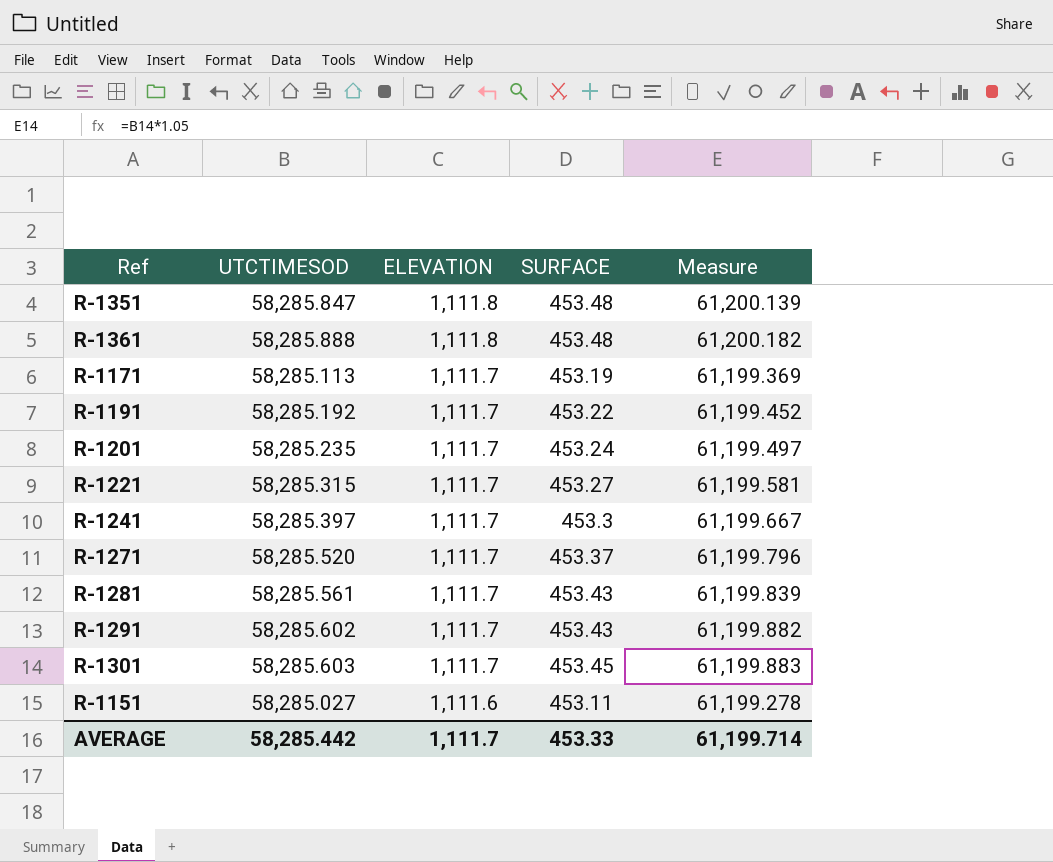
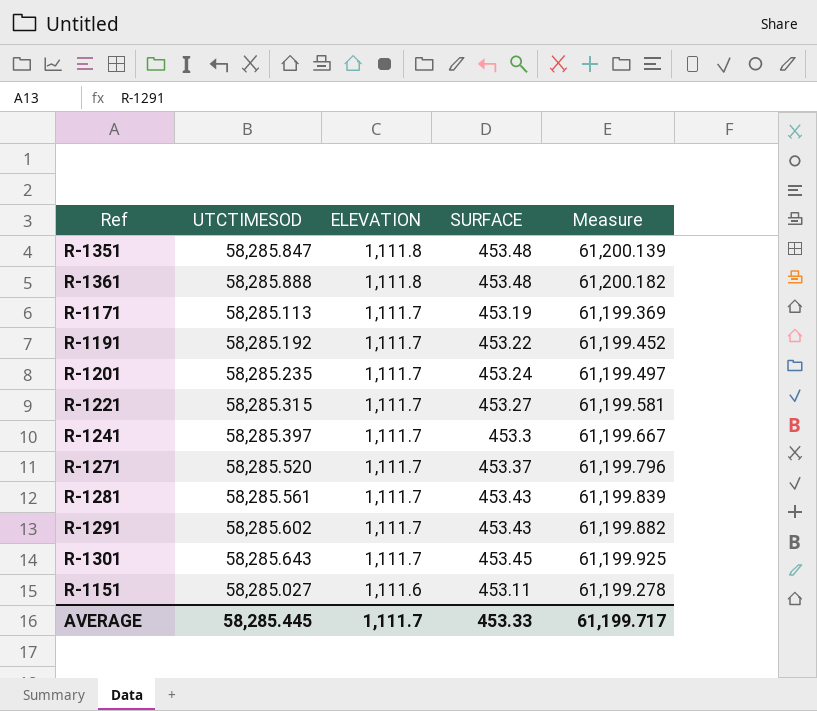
R-1301 | UTCTIMESOD: 58,285.603 -> 58,285.643
R-1301 | Measure: 61,199.883 -> 61,199.925
AVERAGE | UTCTIMESOD: 58,285.442 -> 58,285.445
AVERAGE | Measure: 61,199.714 -> 61,199.717

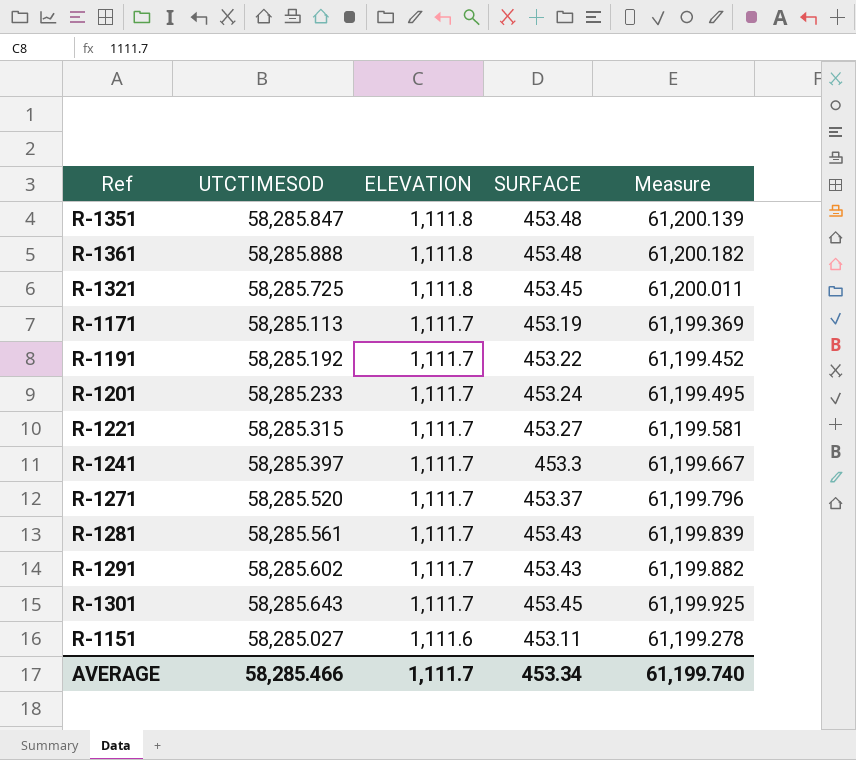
row R-1321: none -> 58,285.725 | 1,111.8 | 453.45 | 61,200.011
R-1201 | UTCTIMESOD: 58,285.235 -> 58,285.233
R-1201 | Measure: 61,199.497 -> 61,199.495
AVERAGE | UTCTIMESOD: 58,285.445 -> 58,285.466
AVERAGE | SURFACE: 453.33 -> 453.34
AVERAGE | Measure: 61,199.717 -> 61,199.740

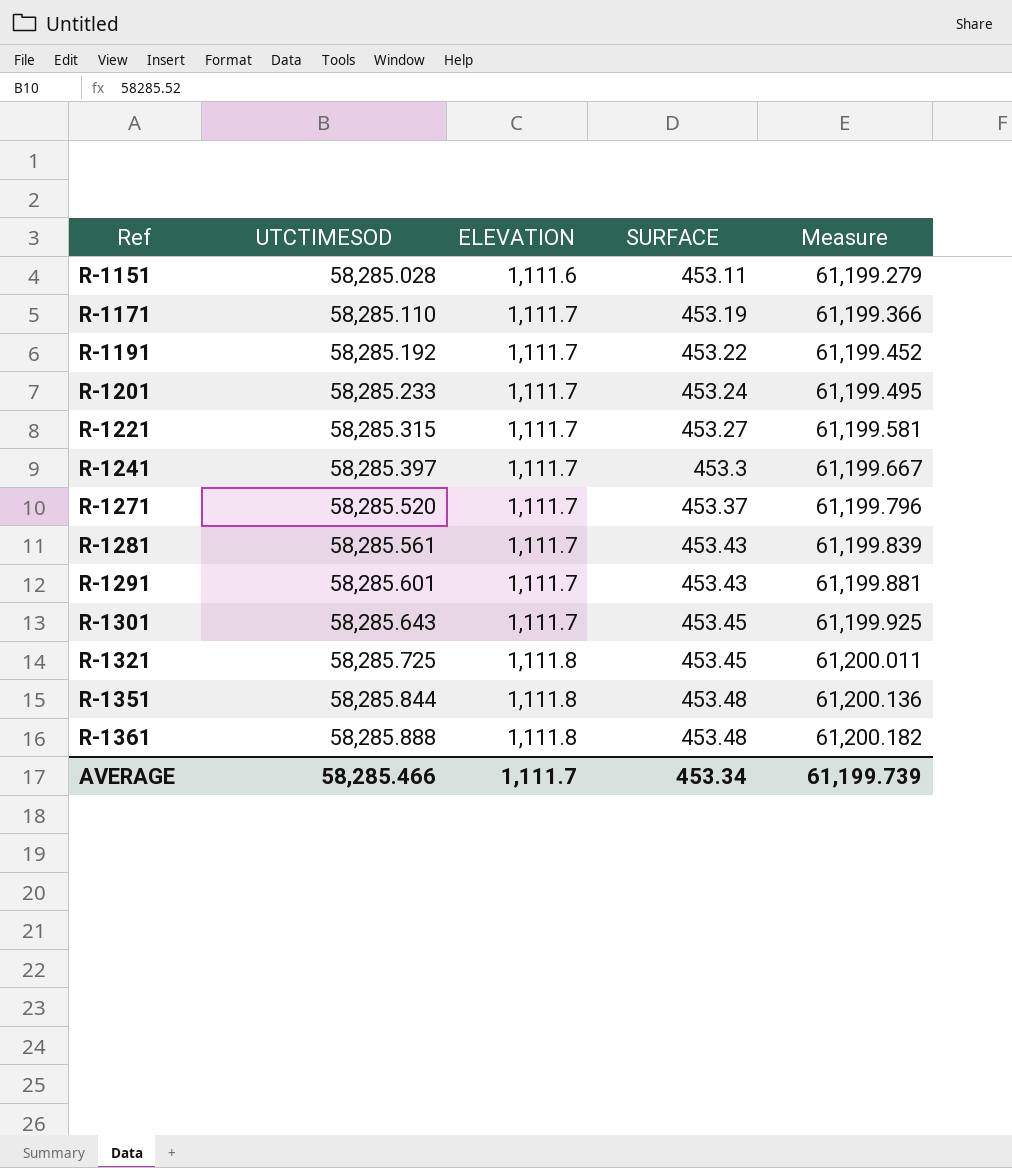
row order: ELEVATION descending -> Ref ascending
R-1151 | UTCTIMESOD: 58,285.027 -> 58,285.028
R-1151 | Measure: 61,199.278 -> 61,199.279
R-1171 | UTCTIMESOD: 58,285.113 -> 58,285.110
R-1171 | Measure: 61,199.369 -> 61,199.366
R-1291 | UTCTIMESOD: 58,285.602 -> 58,285.601
R-1291 | Measure: 61,199.882 -> 61,199.881
R-1351 | UTCTIMESOD: 58,285.847 -> 58,285.844
R-1351 | Measure: 61,200.139 -> 61,200.136
AVERAGE | Measure: 61,199.740 -> 61,199.739

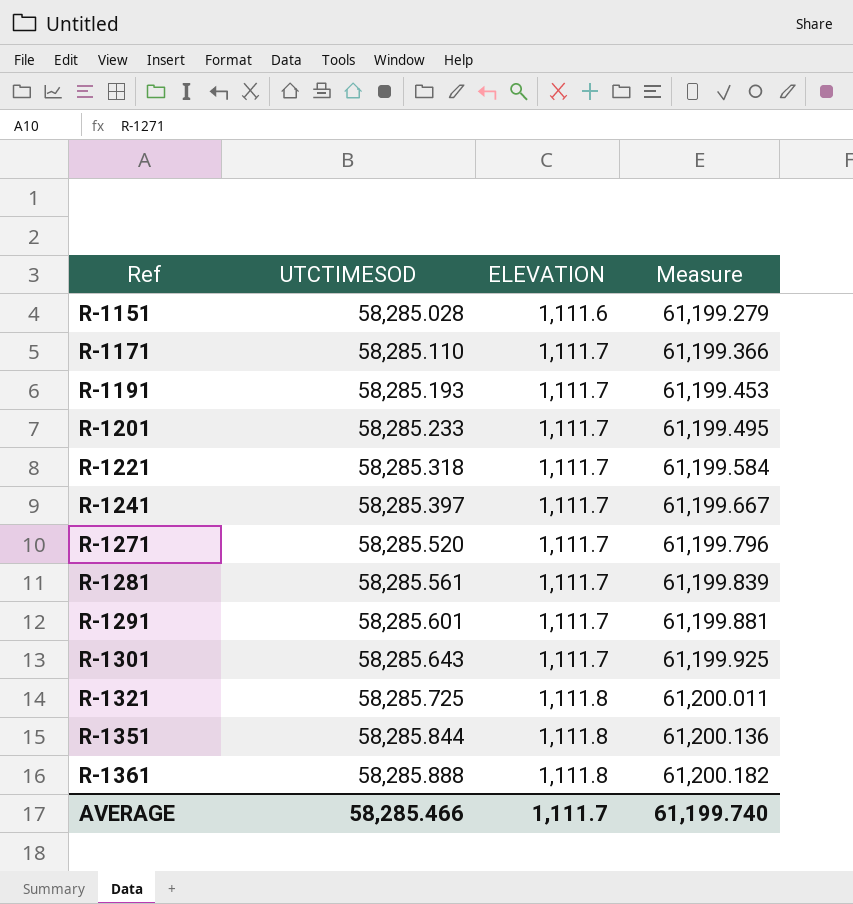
column SURFACE | position: 4 -> none
R-1191 | UTCTIMESOD: 58,285.192 -> 58,285.193
R-1191 | Measure: 61,199.452 -> 61,199.453
R-1221 | UTCTIMESOD: 58,285.315 -> 58,285.318
R-1221 | Measure: 61,199.581 -> 61,199.584
AVERAGE | Measure: 61,199.739 -> 61,199.740

